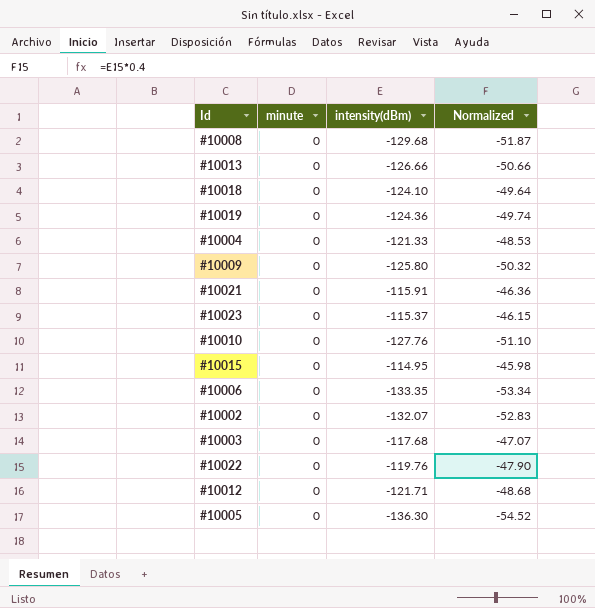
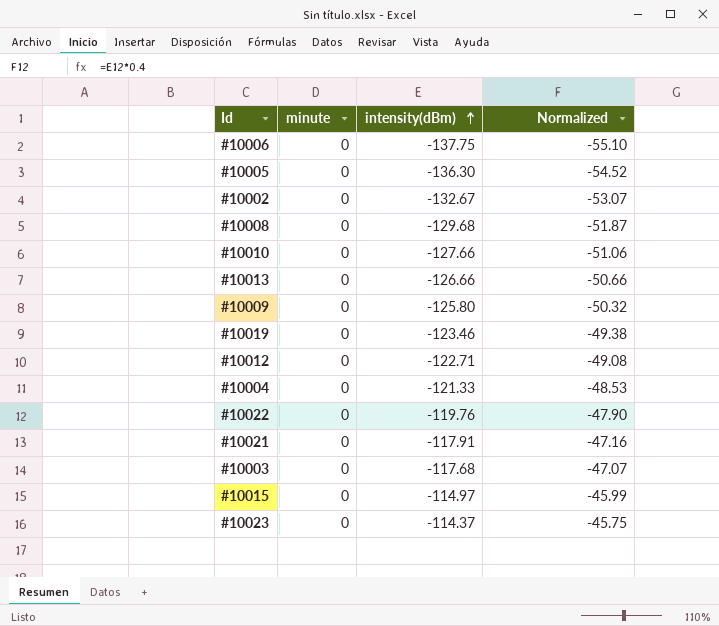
row order: none -> intensity(dBm) ascending
row #10018: 0 | -124.10 | -49.64 -> none
#10006 | intensity(dBm): -133.35 -> -137.75
#10006 | Normalized: -53.34 -> -55.10
#10002 | intensity(dBm): -132.07 -> -132.67
#10002 | Normalized: -52.83 -> -53.07
#10010 | intensity(dBm): -127.76 -> -127.66
#10010 | Normalized: -51.10 -> -51.06
#10019 | intensity(dBm): -124.36 -> -123.46
#10019 | Normalized: -49.74 -> -49.38
#10012 | intensity(dBm): -121.71 -> -122.71
#10012 | Normalized: -48.68 -> -49.08
#10021 | intensity(dBm): -115.91 -> -117.91
#10021 | Normalized: -46.36 -> -47.16
#10015 | intensity(dBm): -114.95 -> -114.97
#10015 | Normalized: -45.98 -> -45.99
#10023 | intensity(dBm): -115.37 -> -114.37
#10023 | Normalized: -46.15 -> -45.75

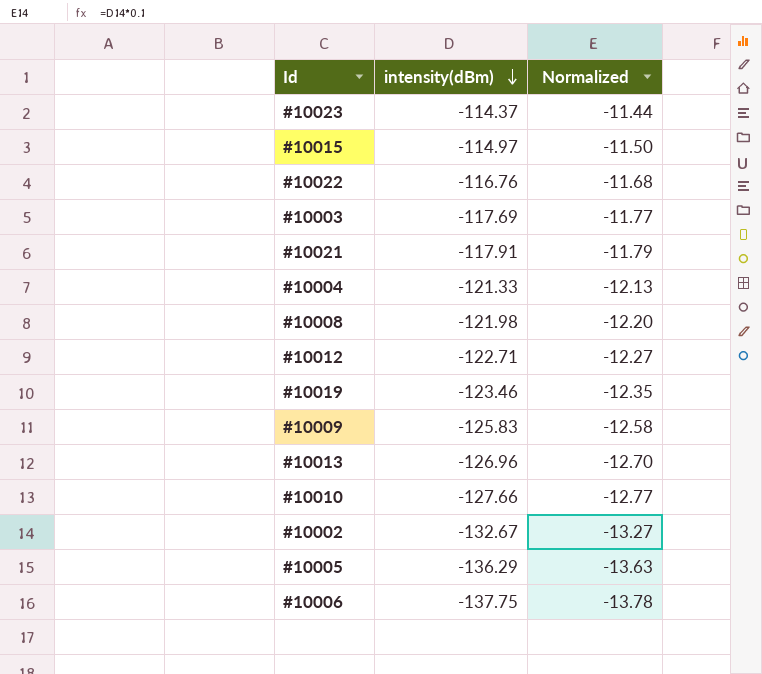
row order: intensity(dBm) ascending -> intensity(dBm) descending
column minute | position: 2 -> none
column Normalized | formula: [intensity(dBm)] * 0.4 -> [intensity(dBm)] * 0.1
#10022 | intensity(dBm): -119.76 -> -116.76
#10003 | intensity(dBm): -117.68 -> -117.69
#10008 | intensity(dBm): -129.68 -> -121.98
#10009 | intensity(dBm): -125.80 -> -125.83
#10013 | intensity(dBm): -126.66 -> -126.96
#10005 | intensity(dBm): -136.30 -> -136.29

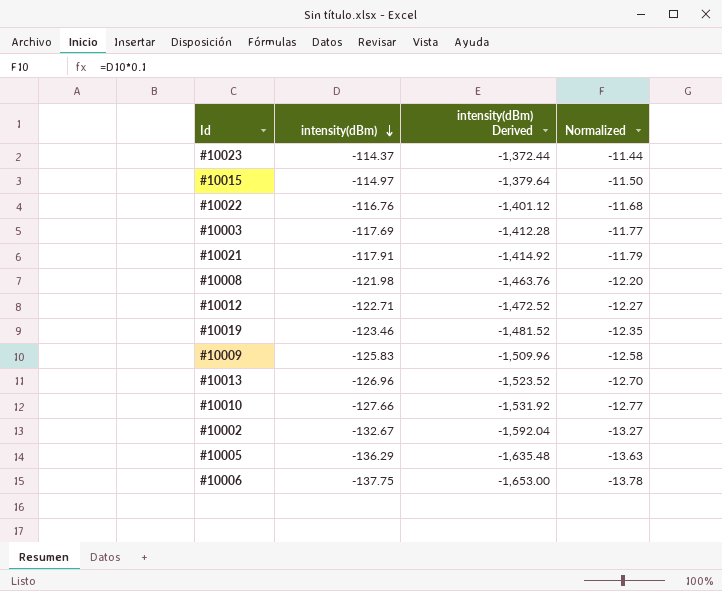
column intensity(dBm) Derived | formula: none -> [intensity(dBm)] * 12
row #10004: -121.33 | -12.13 -> none

